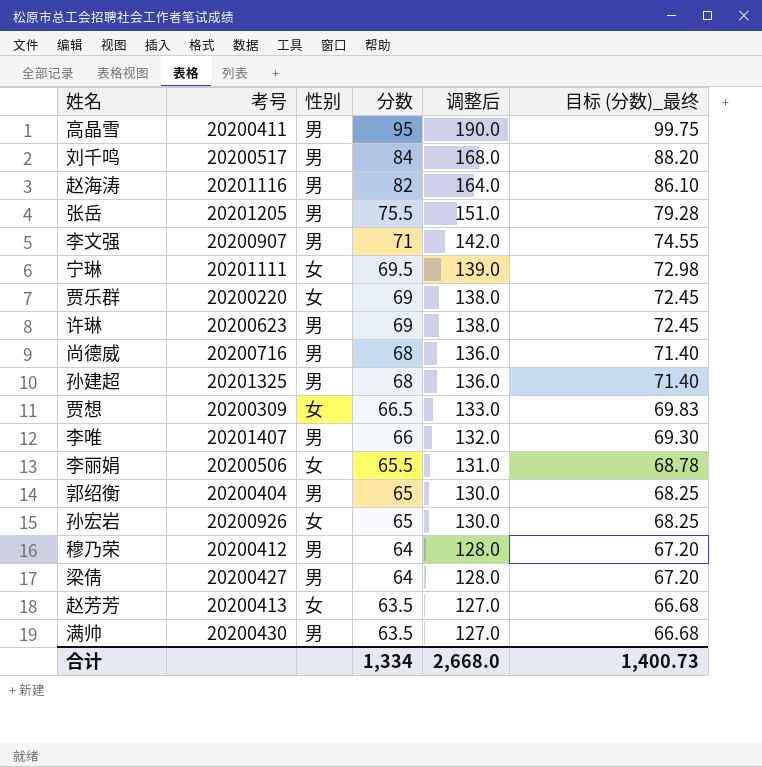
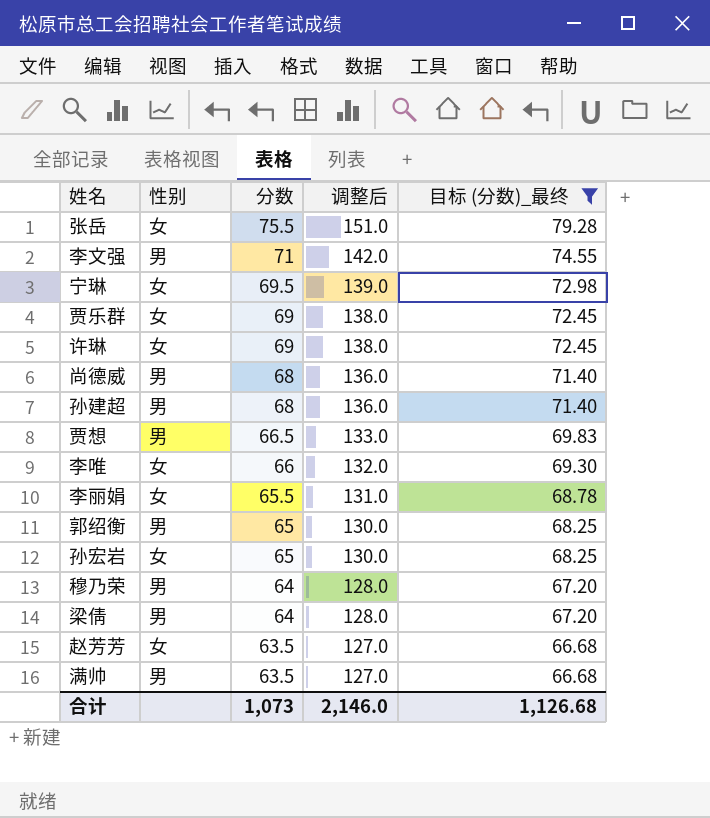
filter: none -> 目标 (分数)_最终 <= 79.28
column 考号 | position: 2 -> none
张岳 | 性别: 男 -> 女
许琳 | 性别: 男 -> 女
贾想 | 性别: 女 -> 男
李唯 | 性别: 男 -> 女
合计 | 分数: 1,334 -> 1,073
合计 | 调整后: 2,668.0 -> 2,146.0
合计 | 目标 (分数)_最终: 1,400.73 -> 1,126.68

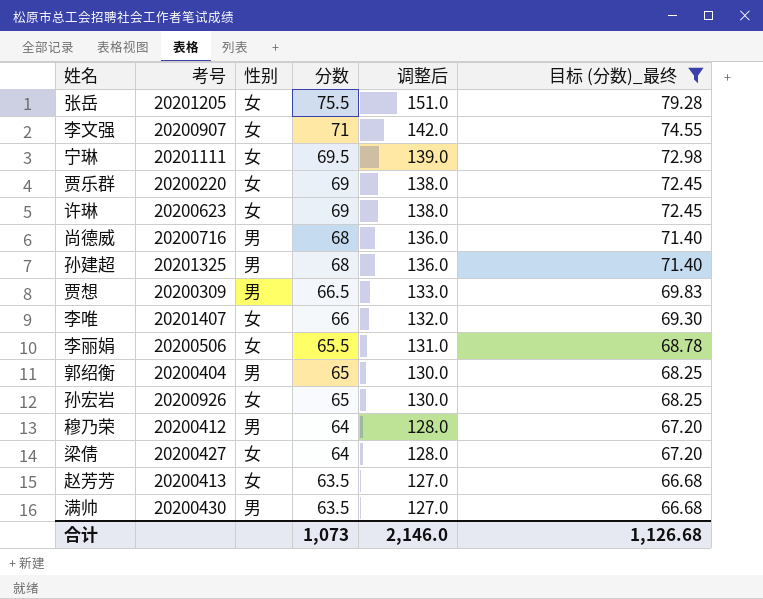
column 考号 | position: none -> 2
李文强 | 性别: 男 -> 女
梁倩 | 性别: 男 -> 女

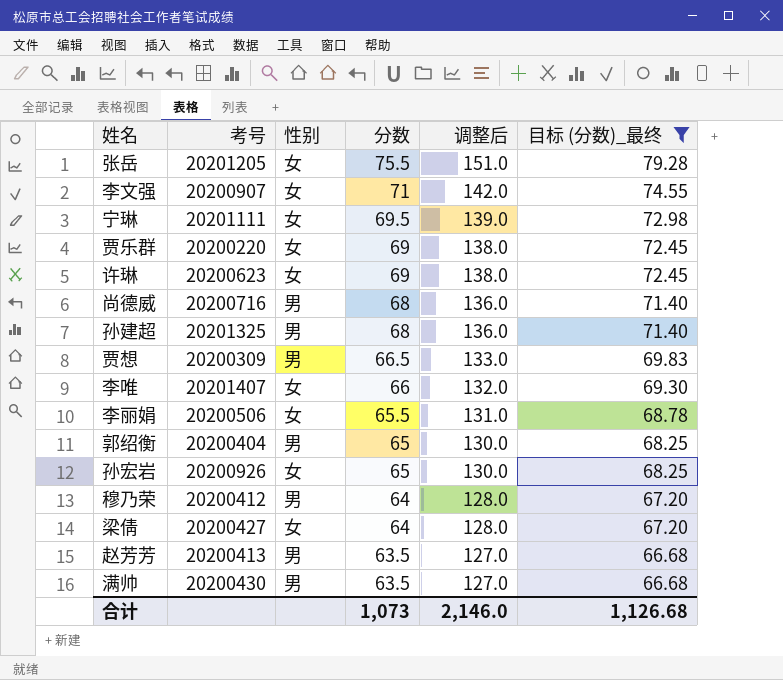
赵芳芳 | 性别: 女 -> 男

